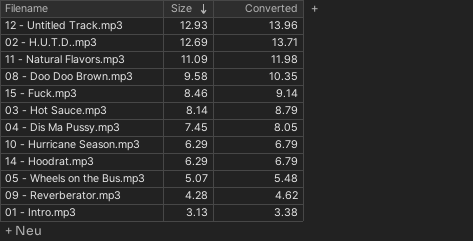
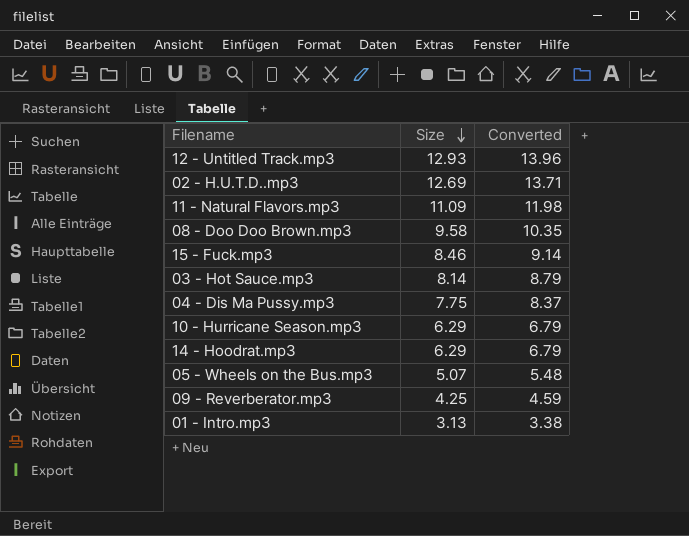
04 - Dis Ma Pussy.mp3 | Size: 7.45 -> 7.75
04 - Dis Ma Pussy.mp3 | Converted: 8.05 -> 8.37
09 - Reverberator.mp3 | Size: 4.28 -> 4.25
09 - Reverberator.mp3 | Converted: 4.62 -> 4.59

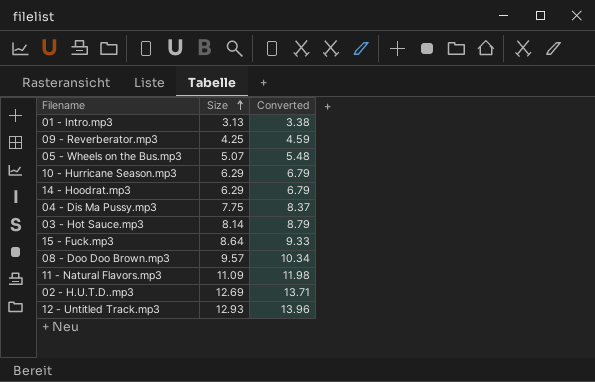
row order: Size descending -> Size ascending
15 - Fuck.mp3 | Size: 8.46 -> 8.64
15 - Fuck.mp3 | Converted: 9.14 -> 9.33
08 - Doo Doo Brown.mp3 | Size: 9.58 -> 9.57
08 - Doo Doo Brown.mp3 | Converted: 10.35 -> 10.34

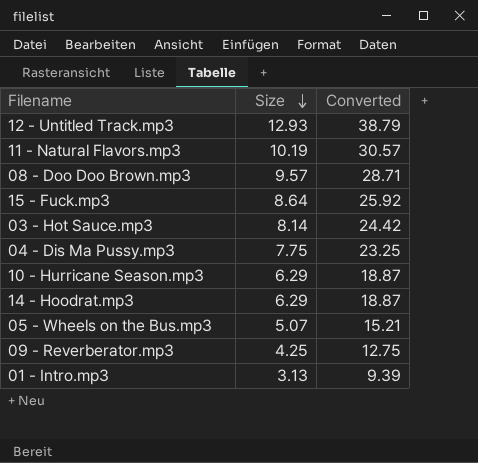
row order: Size ascending -> Size descending
column Converted | formula: [Size] * 1.08 -> [Size] * 3
row 02 - H.U.T.D..mp3: 12.69 | 13.71 -> none
11 - Natural Flavors.mp3 | Size: 11.09 -> 10.19

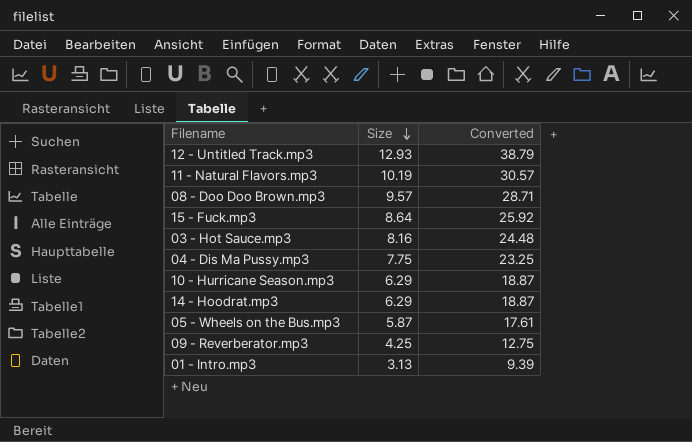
03 - Hot Sauce.mp3 | Size: 8.14 -> 8.16
03 - Hot Sauce.mp3 | Converted: 24.42 -> 24.48
05 - Wheels on the Bus.mp3 | Size: 5.07 -> 5.87
05 - Wheels on the Bus.mp3 | Converted: 15.21 -> 17.61

